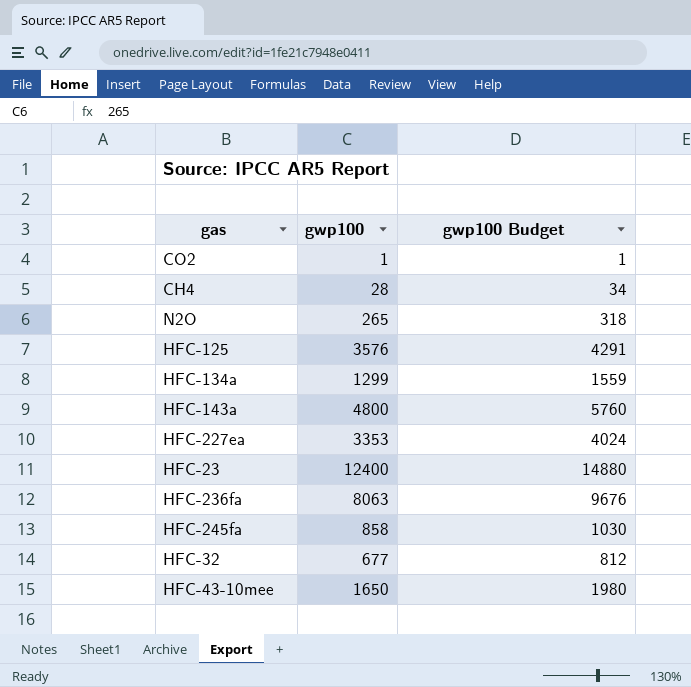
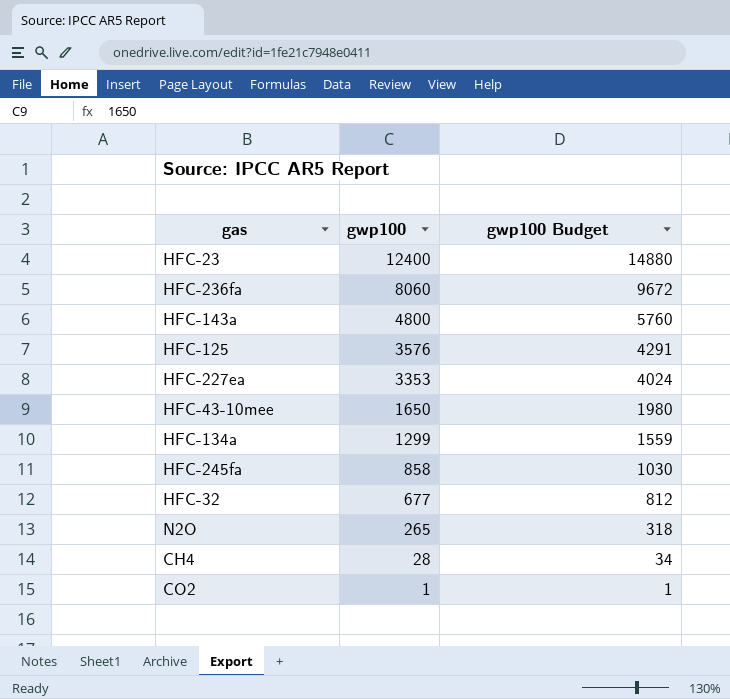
row order: none -> gwp100 descending
HFC-236fa | gwp100: 8063 -> 8060
HFC-236fa | gwp100 Budget: 9676 -> 9672

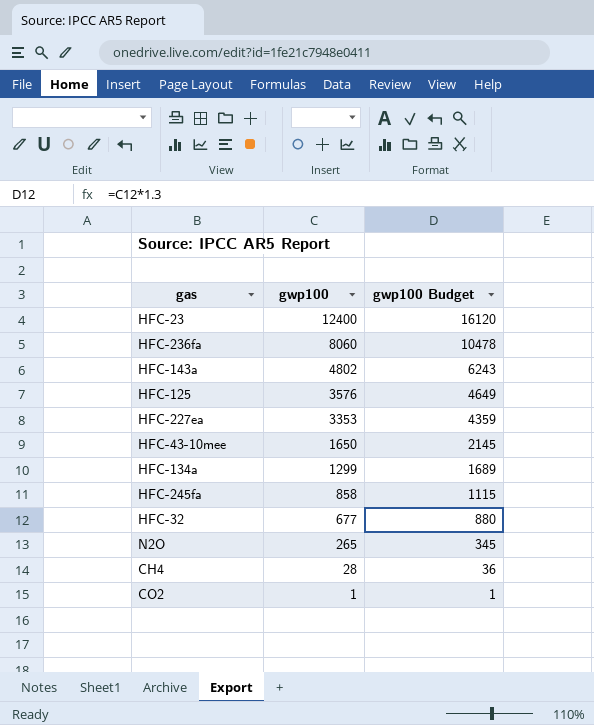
column gwp100 Budget | formula: [gwp100] * 1.2 -> [gwp100] * 1.3
HFC-143a | gwp100: 4800 -> 4802

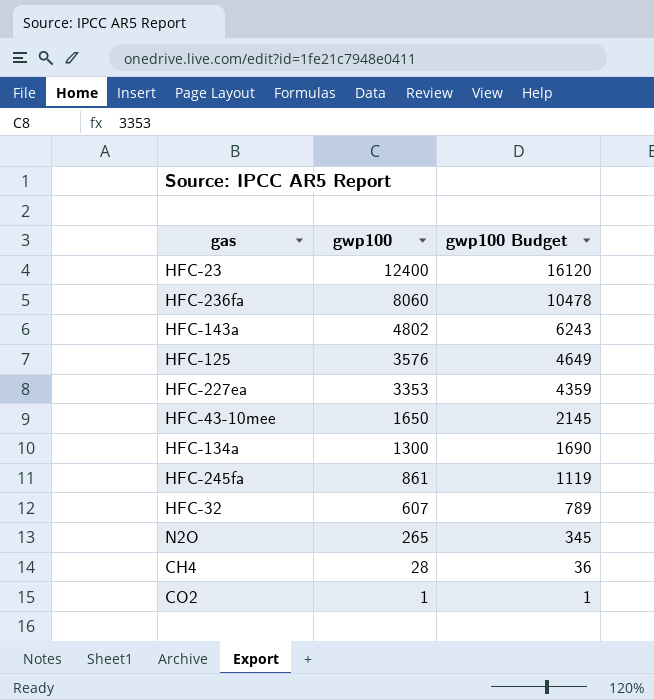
HFC-134a | gwp100: 1299 -> 1300
HFC-134a | gwp100 Budget: 1689 -> 1690
HFC-245fa | gwp100: 858 -> 861
HFC-245fa | gwp100 Budget: 1115 -> 1119
HFC-32 | gwp100: 677 -> 607
HFC-32 | gwp100 Budget: 880 -> 789

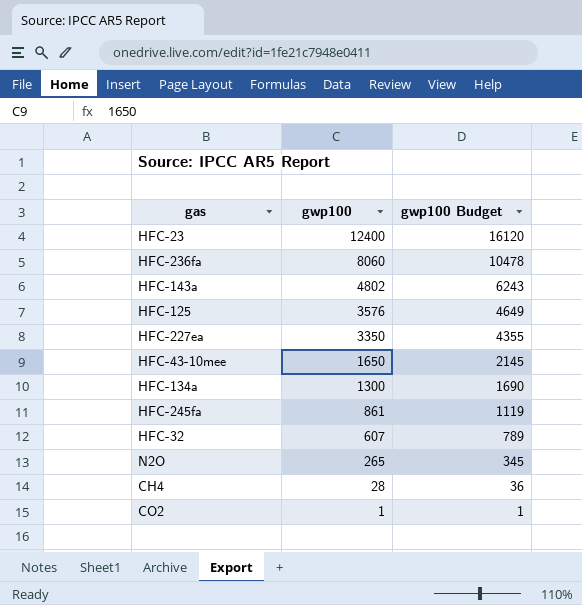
HFC-227ea | gwp100: 3353 -> 3350
HFC-227ea | gwp100 Budget: 4359 -> 4355

